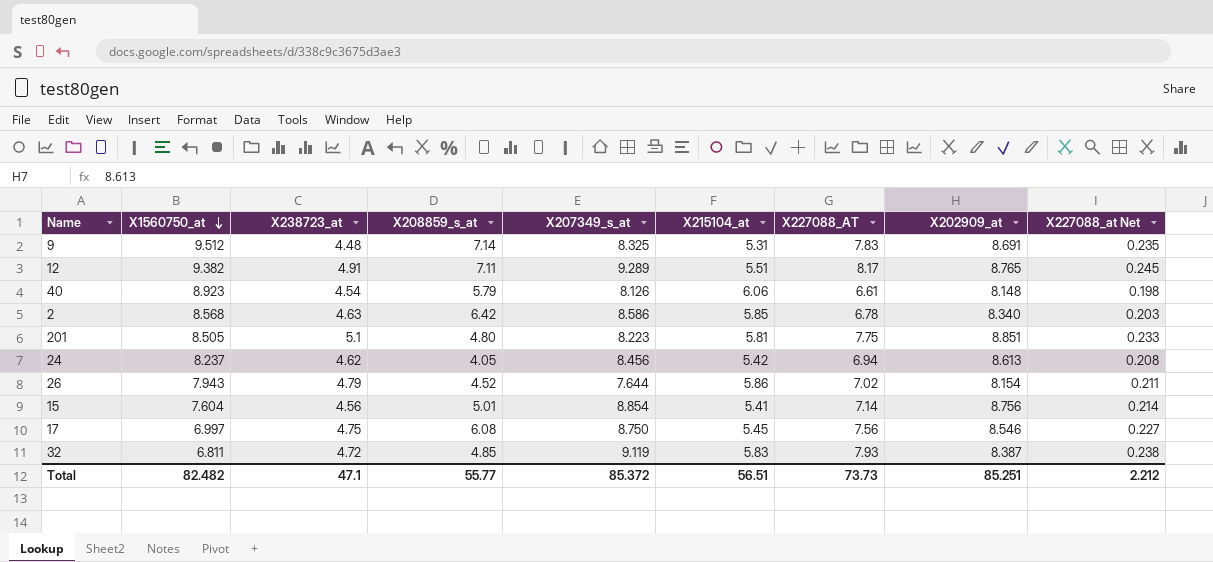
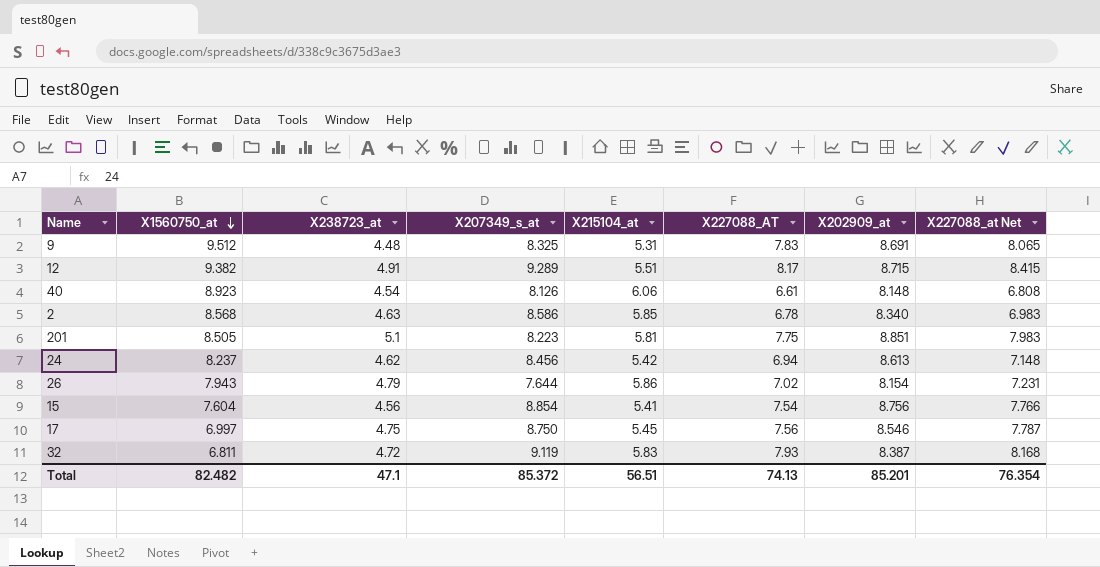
column X208859_s_at | position: 4 -> none
column X227088_at Net | formula: [X227088_AT] * 0.03 -> [X227088_AT] * 1.03
12 | X202909_at: 8.765 -> 8.715
15 | X227088_AT: 7.14 -> 7.54
Total | X227088_AT: 73.73 -> 74.13
Total | X202909_at: 85.251 -> 85.201
Total | X227088_at Net: 2.212 -> 76.354

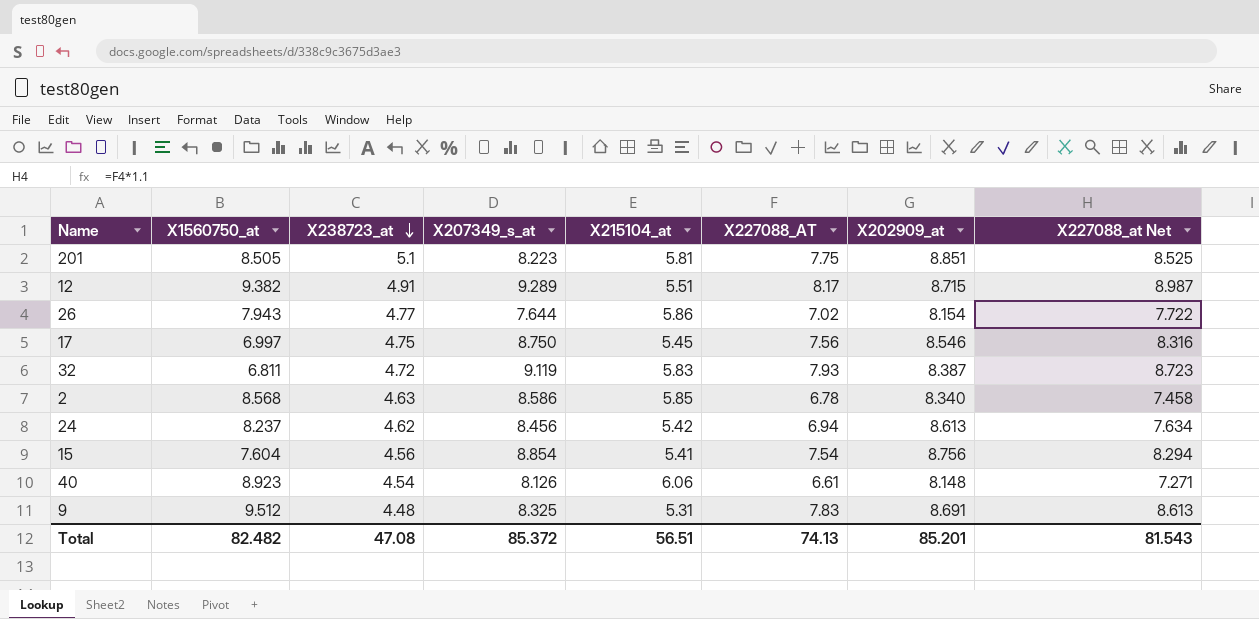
row order: X1560750_at descending -> X238723_at descending
column X227088_at Net | formula: [X227088_AT] * 1.03 -> [X227088_AT] * 1.1
26 | X238723_at: 4.79 -> 4.77
Total | X238723_at: 47.1 -> 47.08
Total | X227088_at Net: 76.354 -> 81.543

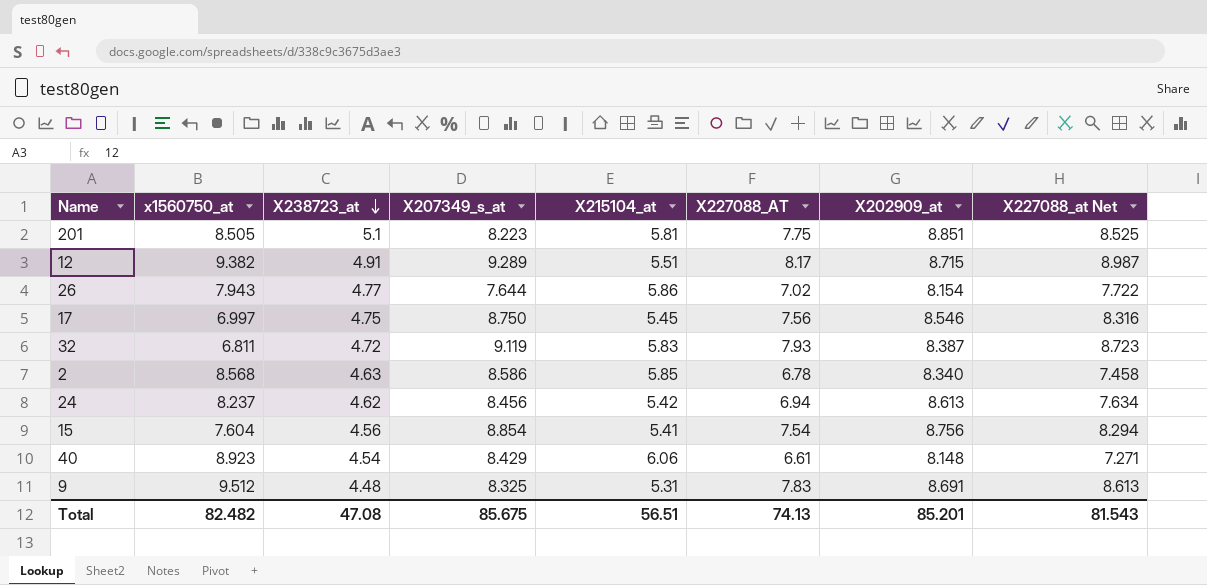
column name: X1560750_at -> x1560750_at
40 | X207349_s_at: 8.126 -> 8.429
Total | X207349_s_at: 85.372 -> 85.675

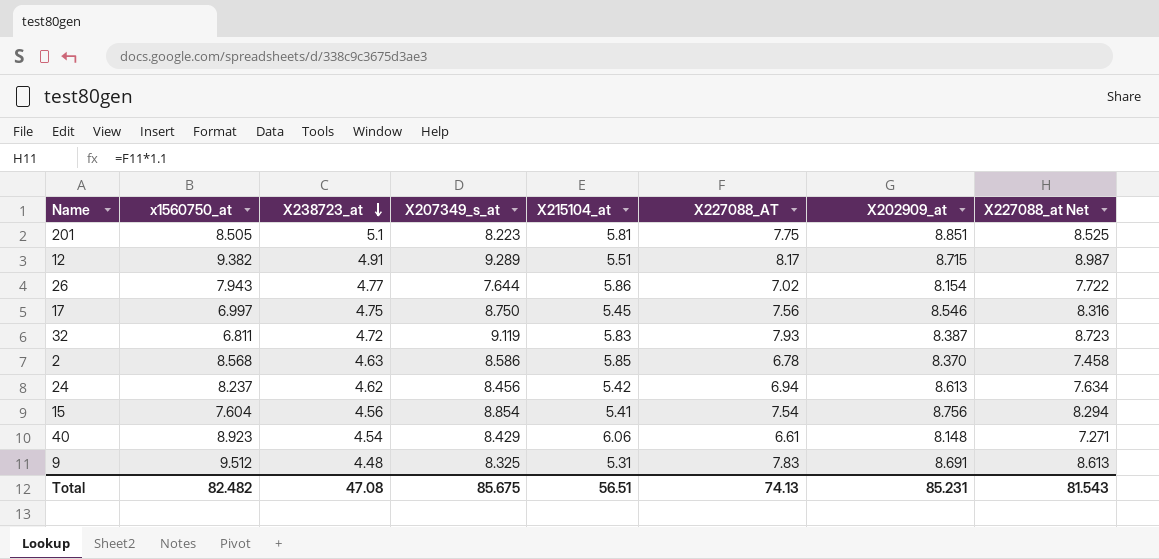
2 | X202909_at: 8.340 -> 8.370
Total | X202909_at: 85.201 -> 85.231

